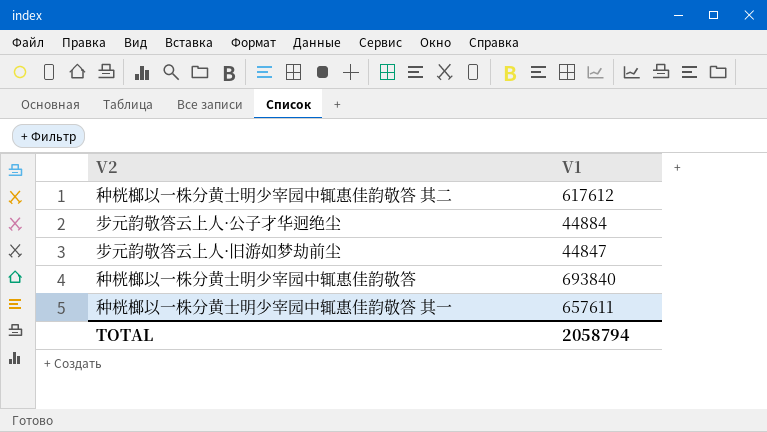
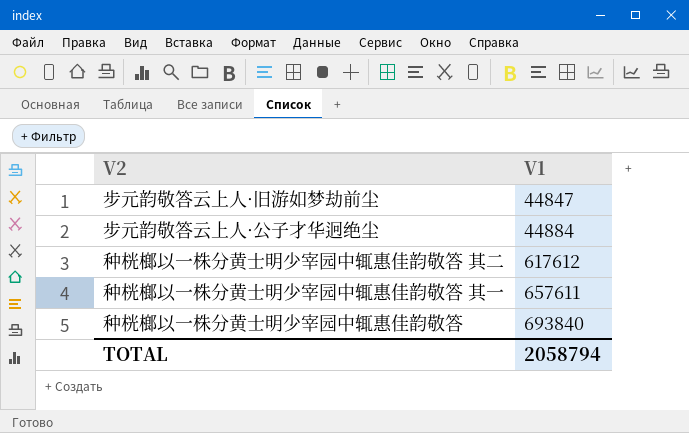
row order: none -> V1 ascending

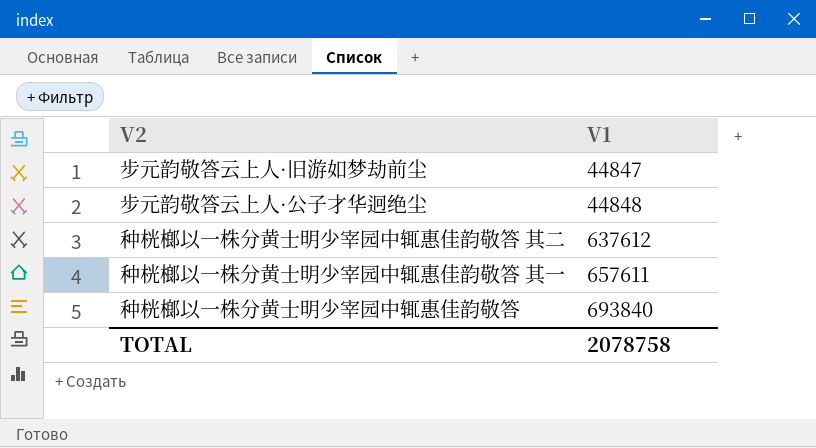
步元韵敬答云上人·公子才华迥绝尘 | V1: 44884 -> 44848
种桄榔以一株分黄士明少宰园中辄惠佳韵敬答 其二 | V1: 617612 -> 637612
TOTAL | V1: 2058794 -> 2078758

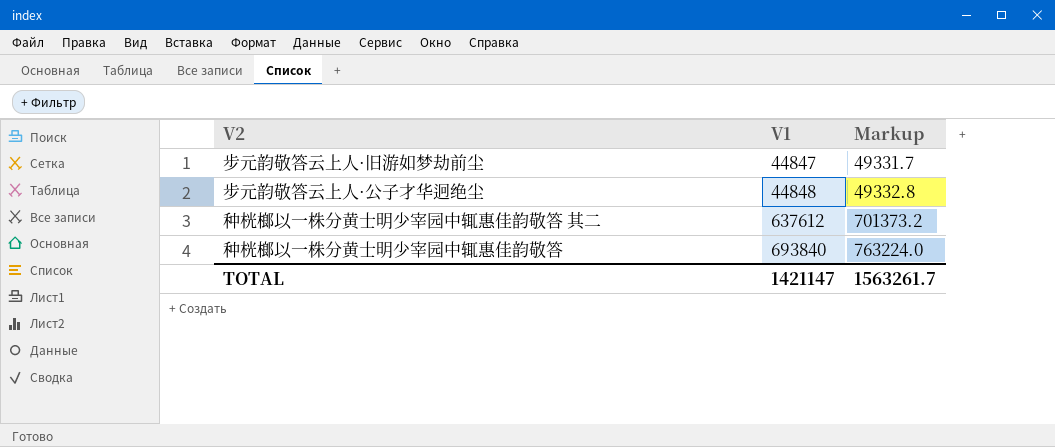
column Markup | formula: none -> [V1] * 1.1
row 种桄榔以一株分黄士明少宰园中辄惠佳韵敬答 其一: 657611 -> none
TOTAL | V1: 2078758 -> 1421147

